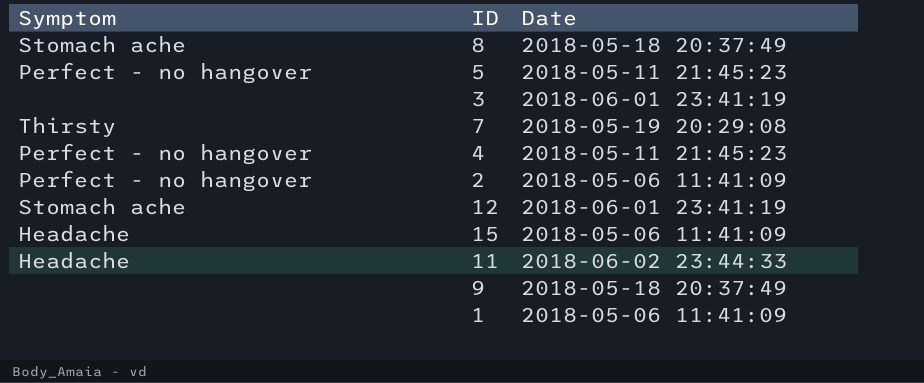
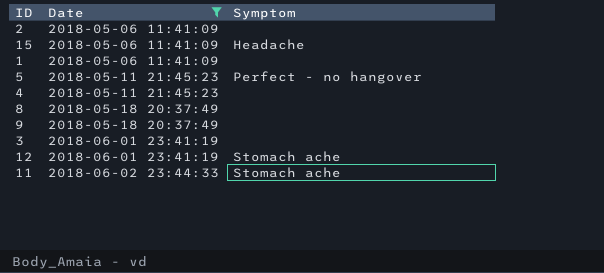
filter: none -> Date != 2018-05-19 20:29:08
row order: none -> Date ascending
column Symptom | position: 1 -> 3
2 | Symptom: Perfect - no hangover -> none
4 | Symptom: Perfect - no hangover -> none
8 | Symptom: Stomach ache -> none
11 | Symptom: Headache -> Stomach ache

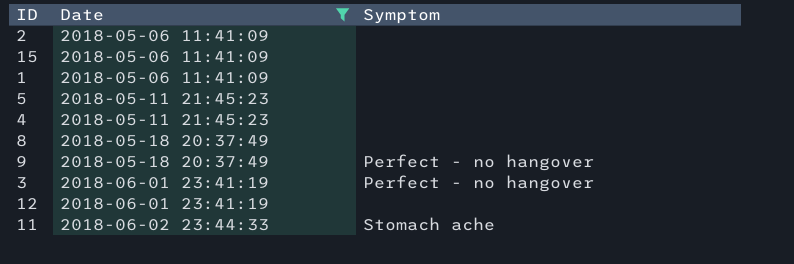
15 | Symptom: Headache -> none
5 | Symptom: Perfect - no hangover -> none
9 | Symptom: none -> Perfect - no hangover
3 | Symptom: none -> Perfect - no hangover
12 | Symptom: Stomach ache -> none

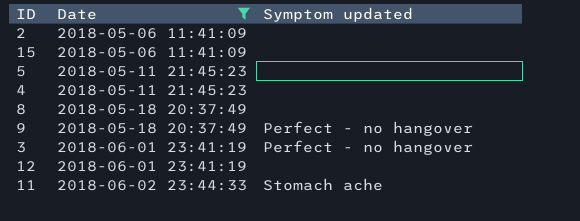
column name: Symptom -> Symptom updated
row 1: 2018-05-06 11:41:09 | none -> none

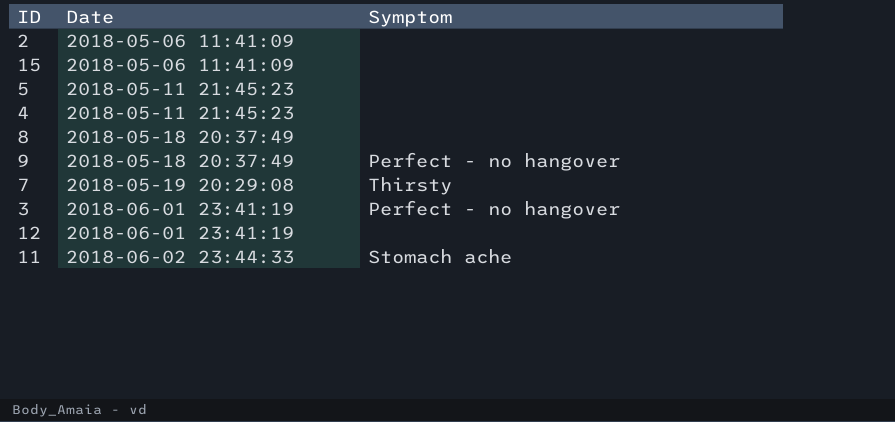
filter: Date != 2018-05-19 20:29:08 -> none
column name: Symptom updated -> Symptom

